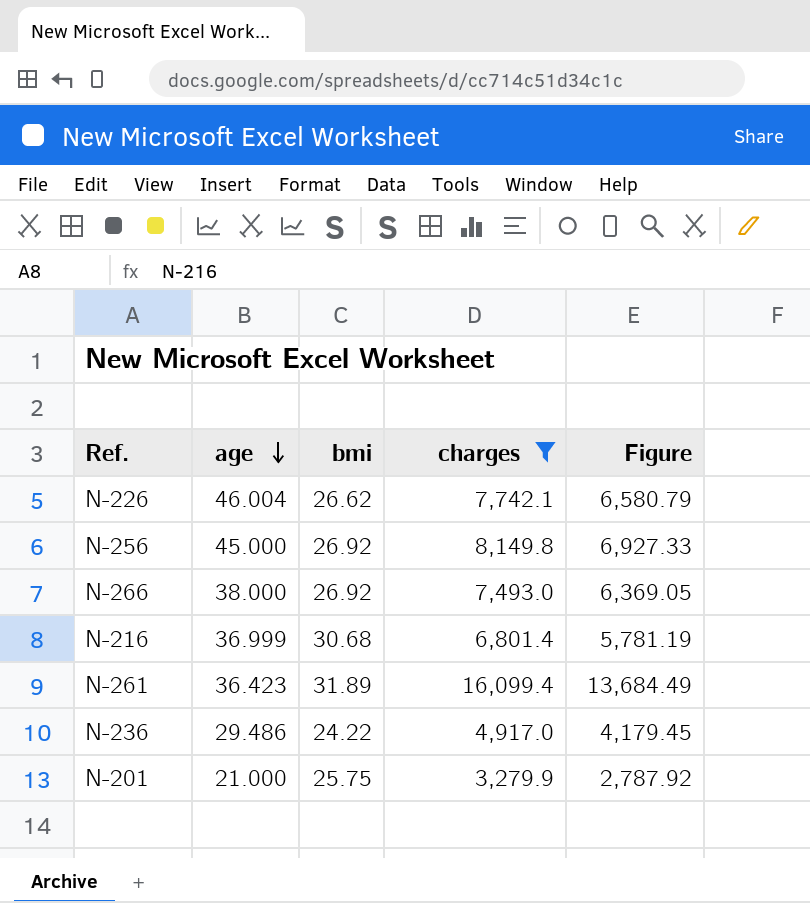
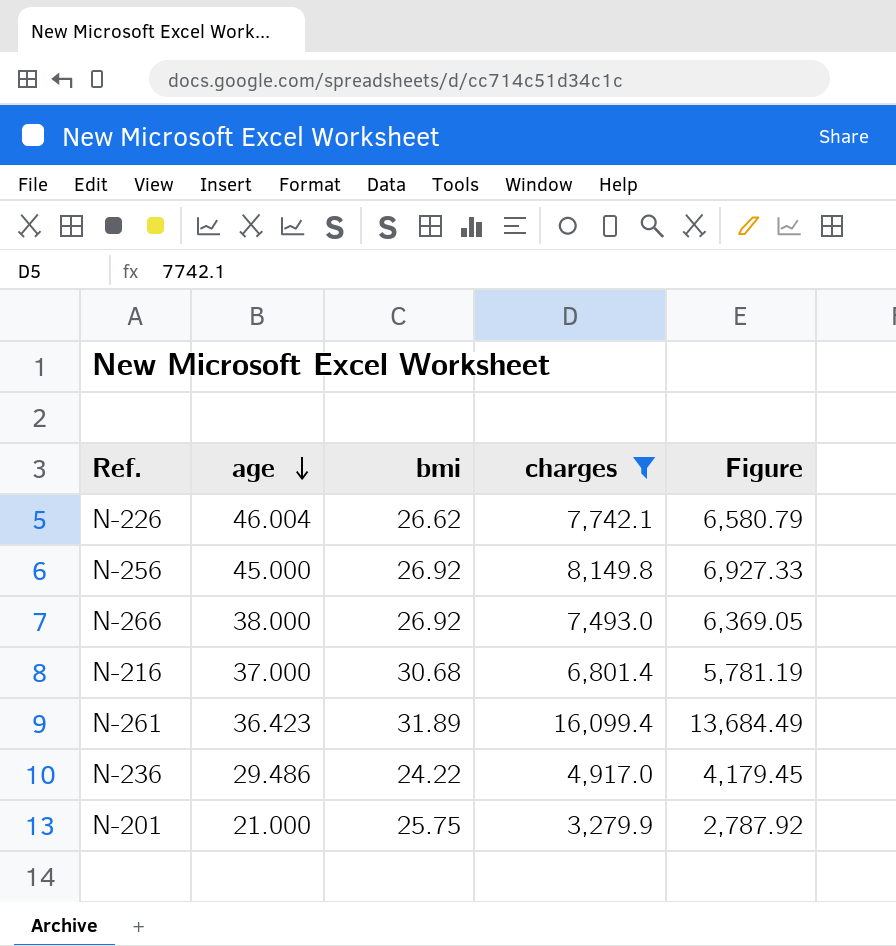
N-216 | age: 36.999 -> 37.000

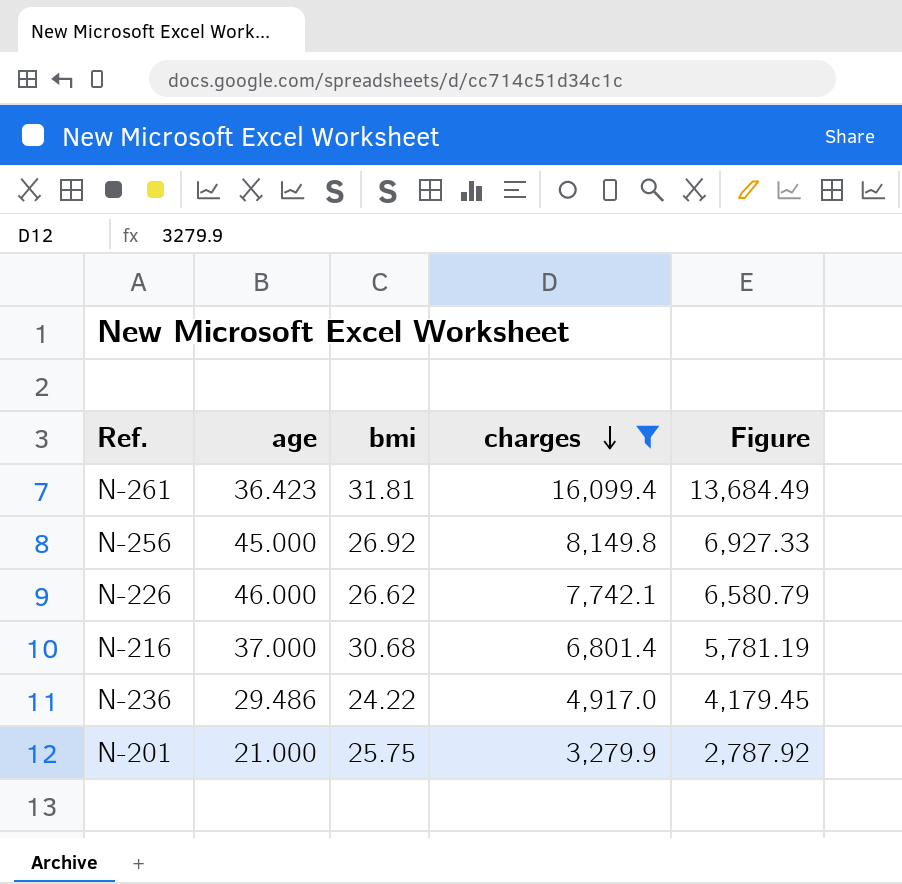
row order: age descending -> charges descending
row N-266: 38.000 | 26.92 | 7,493.0 | 6,369.05 -> none
N-261 | bmi: 31.89 -> 31.81
N-226 | age: 46.004 -> 46.000

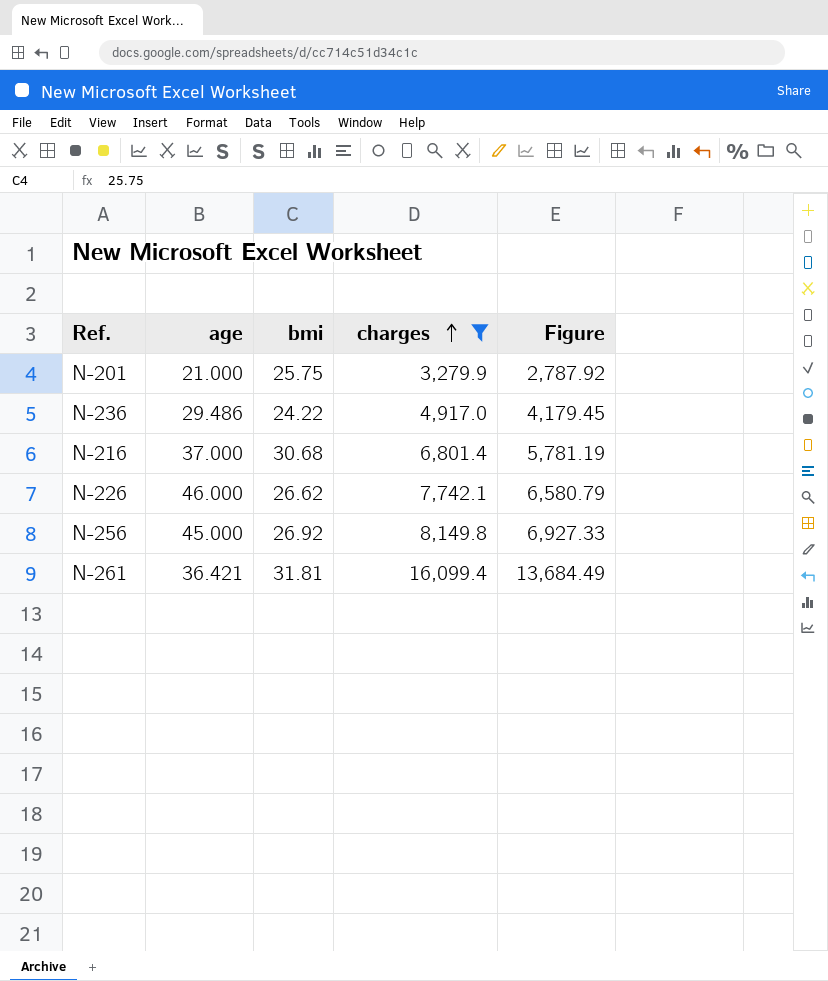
row order: charges descending -> charges ascending
N-261 | age: 36.423 -> 36.421

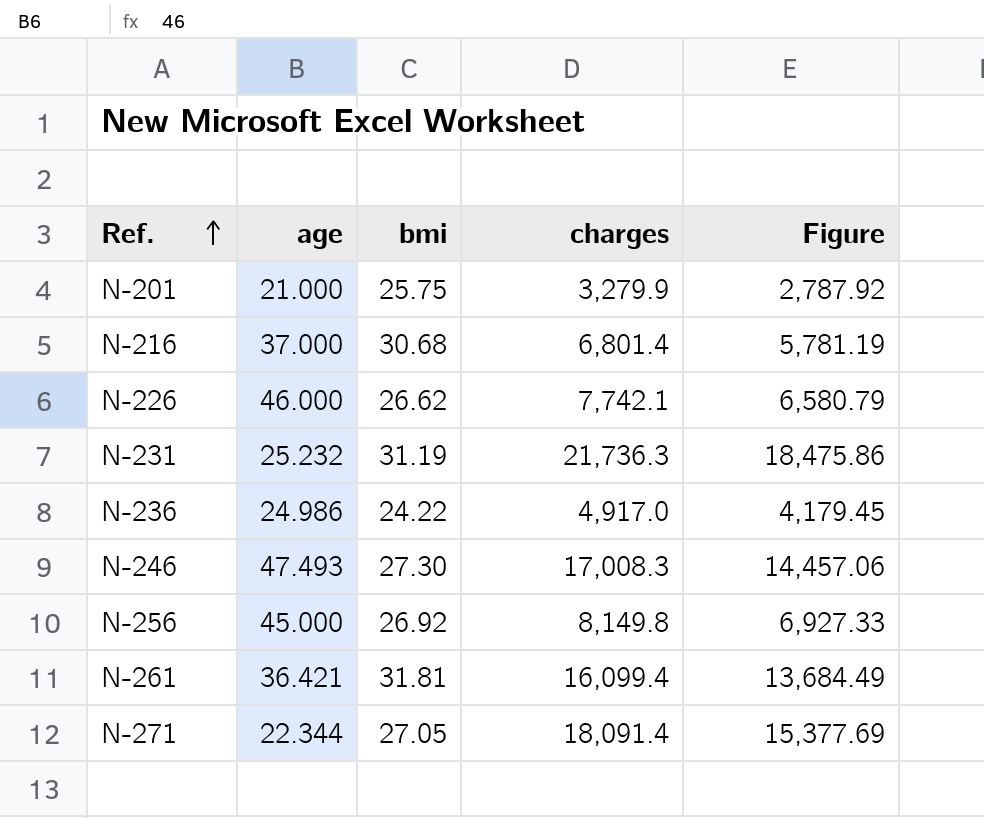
filter: charges <= 16,099.4 -> none
row order: charges ascending -> Ref. ascending
N-236 | age: 29.486 -> 24.986

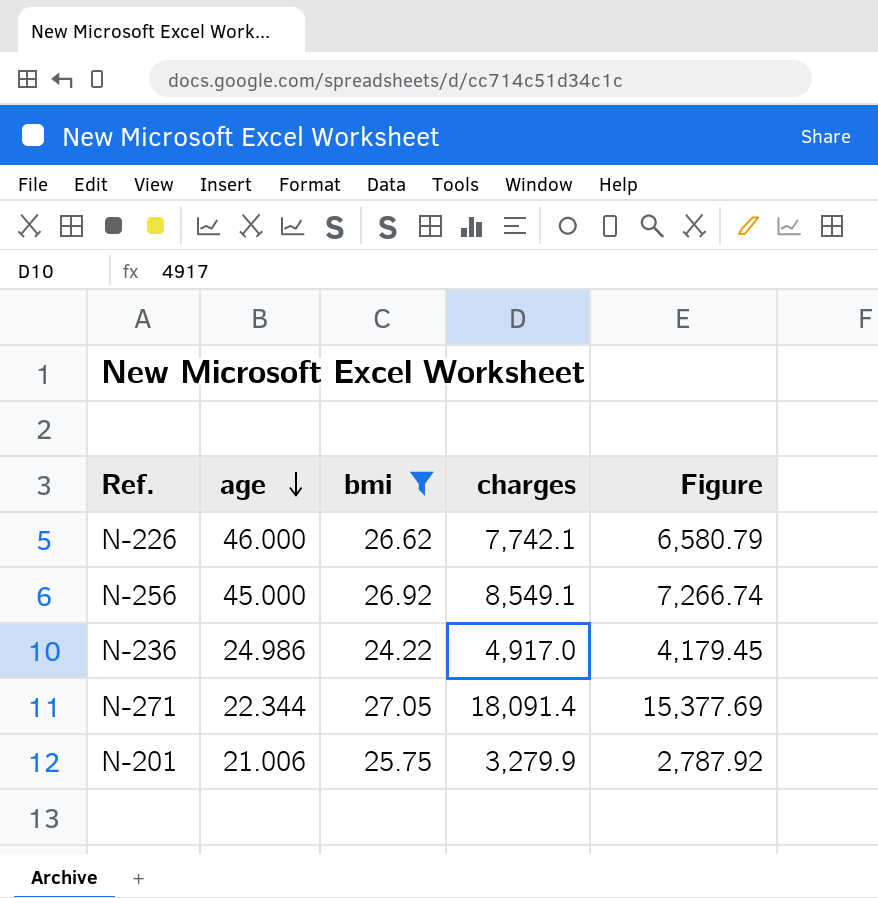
filter: none -> bmi <= 27.05
row order: Ref. ascending -> age descending
N-256 | charges: 8,149.8 -> 8,549.1
N-256 | Figure: 6,927.33 -> 7,266.74
N-201 | age: 21.000 -> 21.006

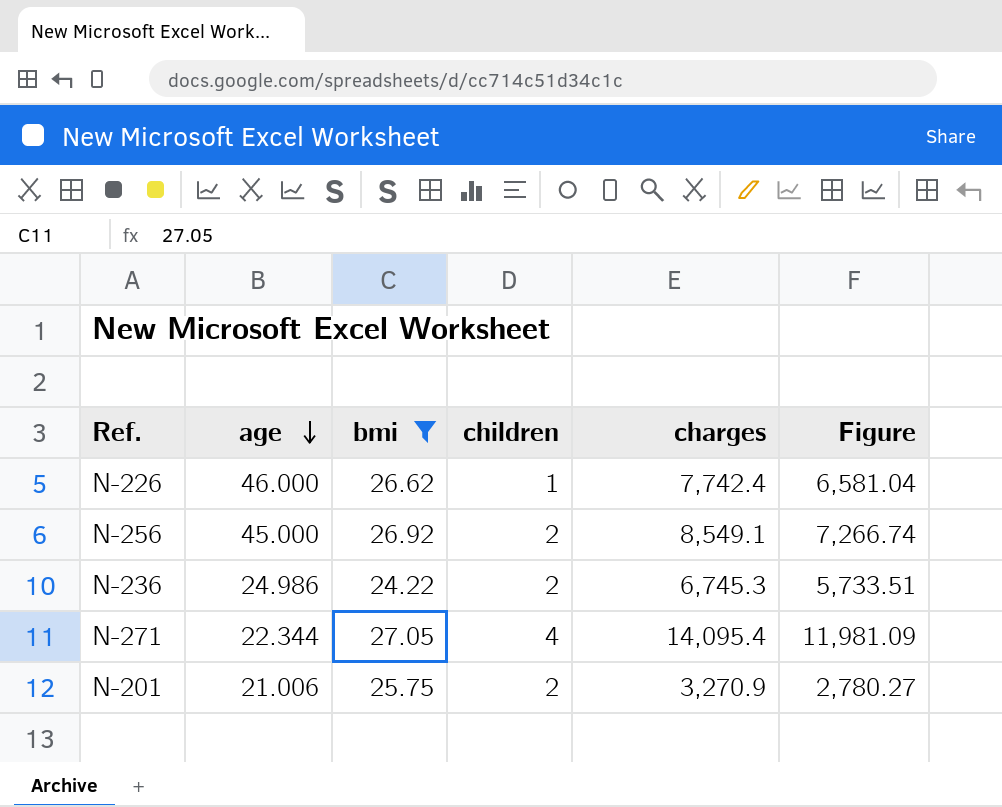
column children | position: none -> 4
N-226 | charges: 7,742.1 -> 7,742.4
N-226 | Figure: 6,580.79 -> 6,581.04
N-236 | charges: 4,917.0 -> 6,745.3
N-236 | Figure: 4,179.45 -> 5,733.51
N-271 | charges: 18,091.4 -> 14,095.4
N-271 | Figure: 15,377.69 -> 11,981.09
N-201 | charges: 3,279.9 -> 3,270.9
N-201 | Figure: 2,787.92 -> 2,780.27

